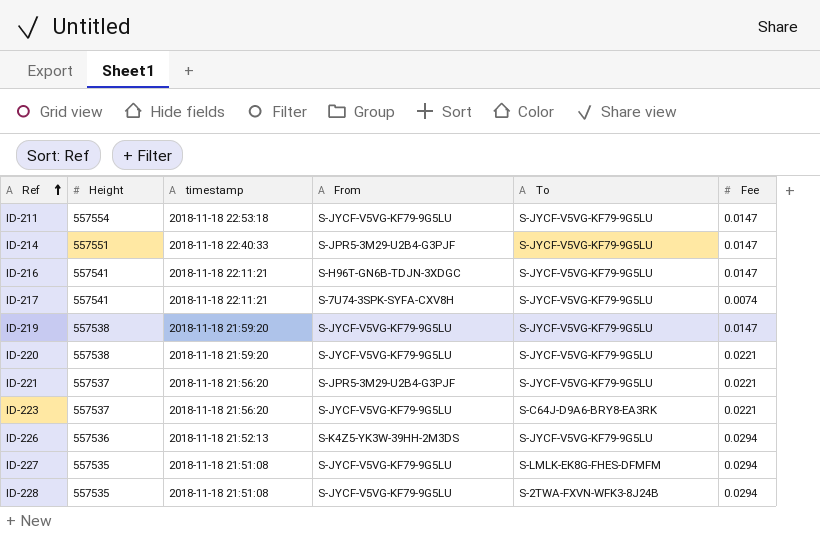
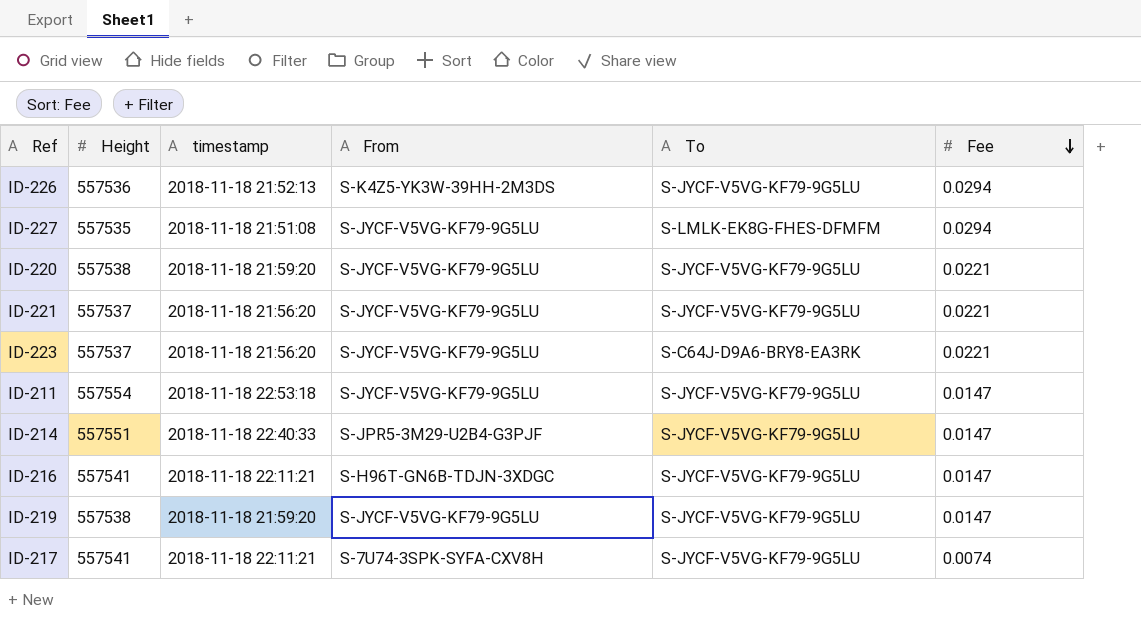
row order: Ref ascending -> Fee descending
row ID-228: 557535 | 2018-11-18 21:51:08 | S-JYCF-V5VG-KF79-9G5LU | S-2TWA-FXVN-WFK3-8J24B | 0.0294 -> none
ID-221 | From: S-JPR5-3M29-U2B4-G3PJF -> S-JYCF-V5VG-KF79-9G5LU

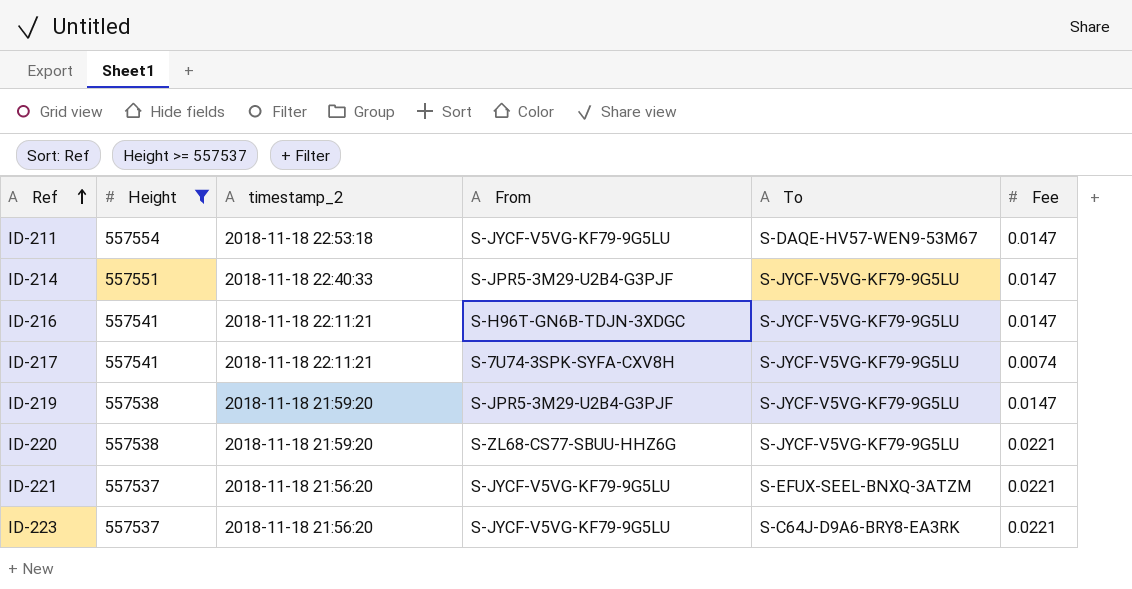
filter: none -> Height >= 557537
row order: Fee descending -> Ref ascending
column name: timestamp -> timestamp_2
ID-211 | To: S-JYCF-V5VG-KF79-9G5LU -> S-DAQE-HV57-WEN9-53M67
ID-219 | From: S-JYCF-V5VG-KF79-9G5LU -> S-JPR5-3M29-U2B4-G3PJF
ID-220 | From: S-JYCF-V5VG-KF79-9G5LU -> S-ZL68-CS77-SBUU-HHZ6G
ID-221 | To: S-JYCF-V5VG-KF79-9G5LU -> S-EFUX-SEEL-BNXQ-3ATZM

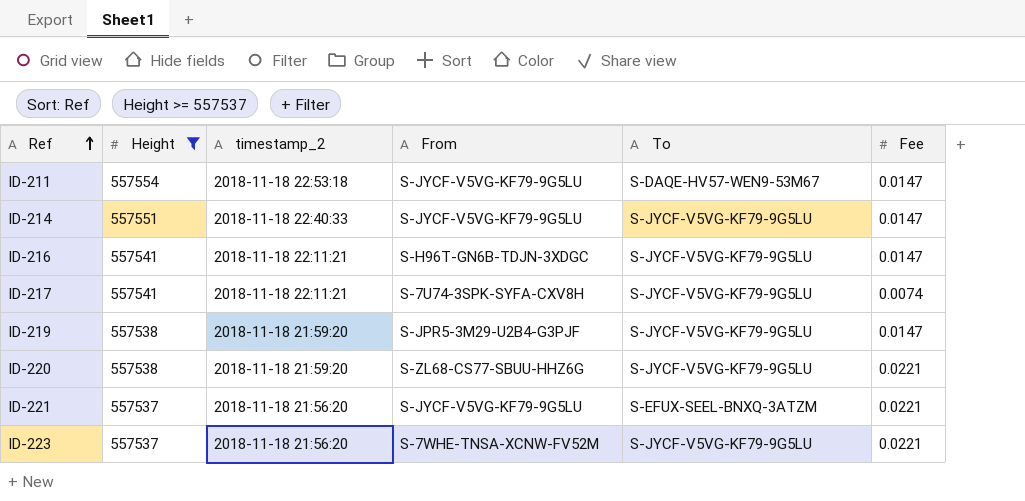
ID-214 | From: S-JPR5-3M29-U2B4-G3PJF -> S-JYCF-V5VG-KF79-9G5LU
ID-223 | From: S-JYCF-V5VG-KF79-9G5LU -> S-7WHE-TNSA-XCNW-FV52M
ID-223 | To: S-C64J-D9A6-BRY8-EA3RK -> S-JYCF-V5VG-KF79-9G5LU

